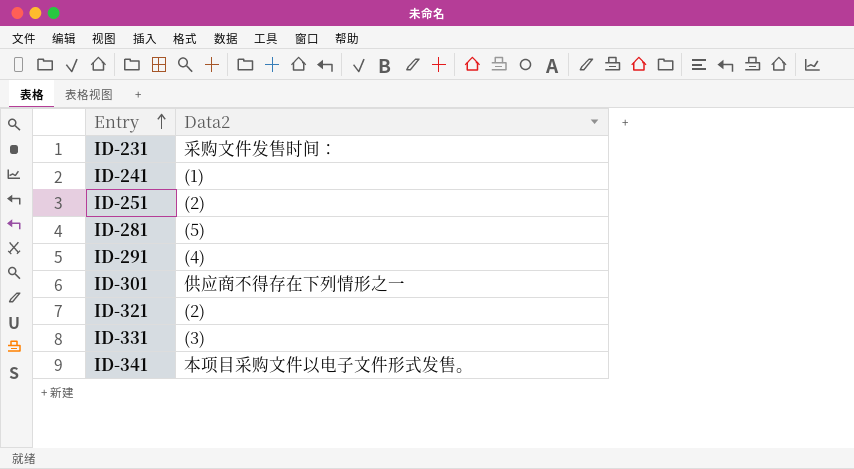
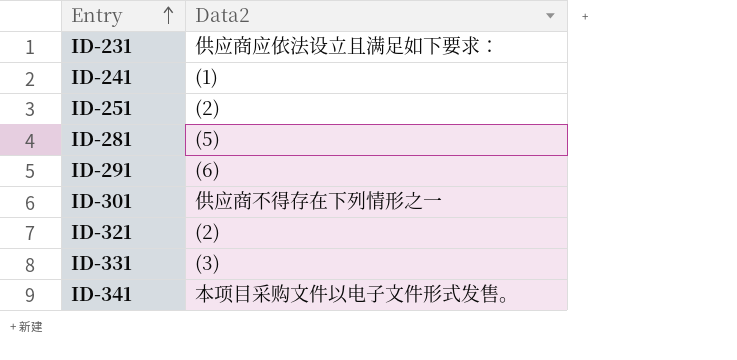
ID-231 | Data2: 采购文件发售时间： -> 供应商应依法设立且满足如下要求：
ID-291 | Data2: (4) -> (6)

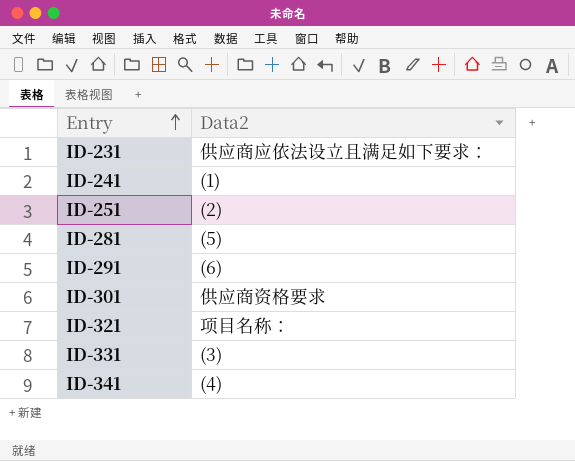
ID-301 | Data2: 供应商不得存在下列情形之一 -> 供应商资格要求
ID-321 | Data2: (2) -> 项目名称：
ID-341 | Data2: 本项目采购文件以电子文件形式发售。 -> (4)

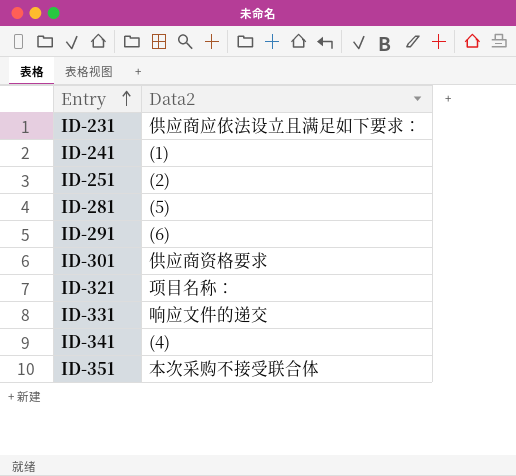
ID-331 | Data2: (3) -> 响应文件的递交
row ID-351: none -> 本次采购不接受联合体

